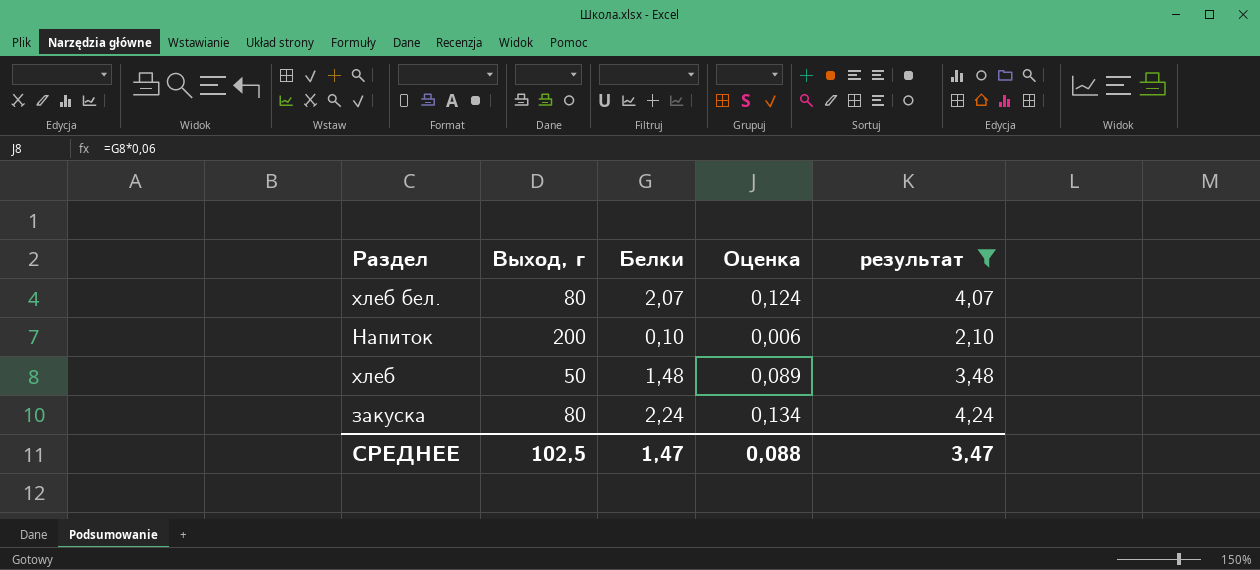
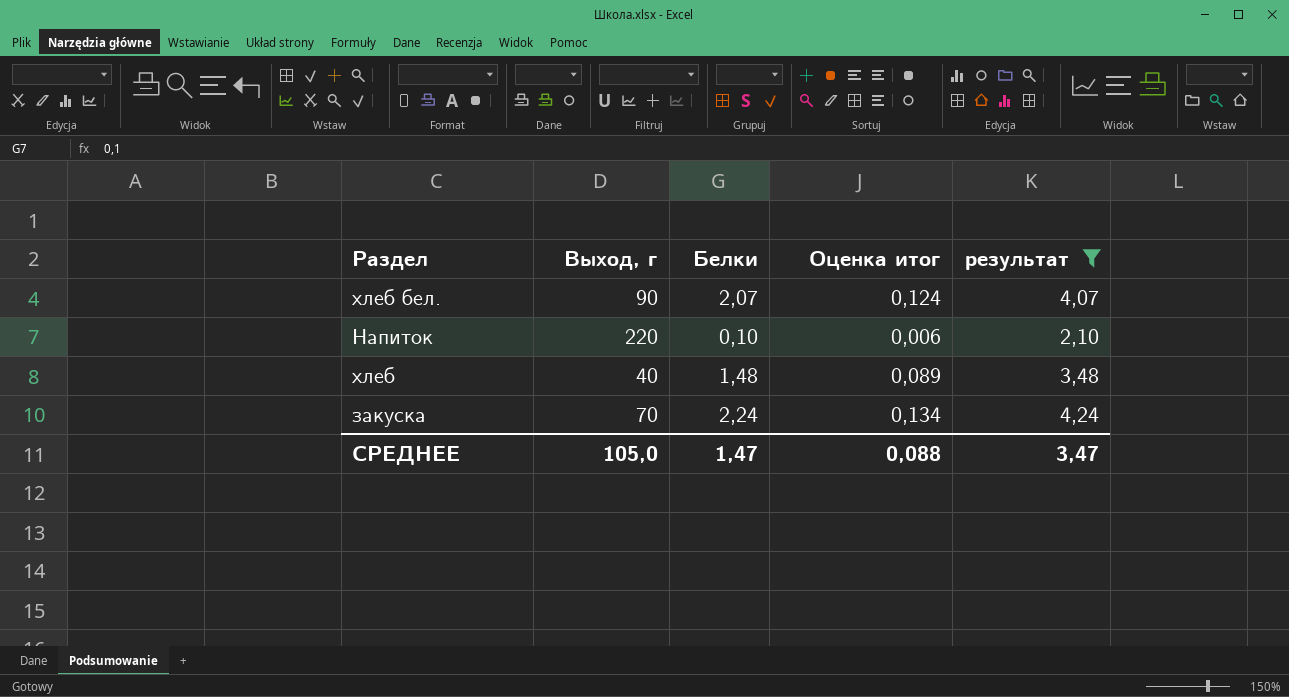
column name: Оценка -> Оценка итог
хлеб бел. | Выход, г: 80 -> 90
Напиток | Выход, г: 200 -> 220
хлеб | Выход, г: 50 -> 40
закуска | Выход, г: 80 -> 70
СРЕДНЕЕ | Выход, г: 102,5 -> 105,0

